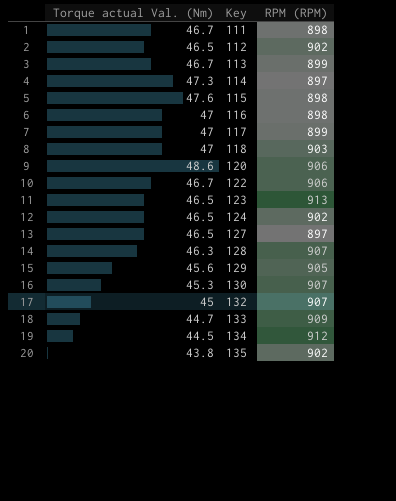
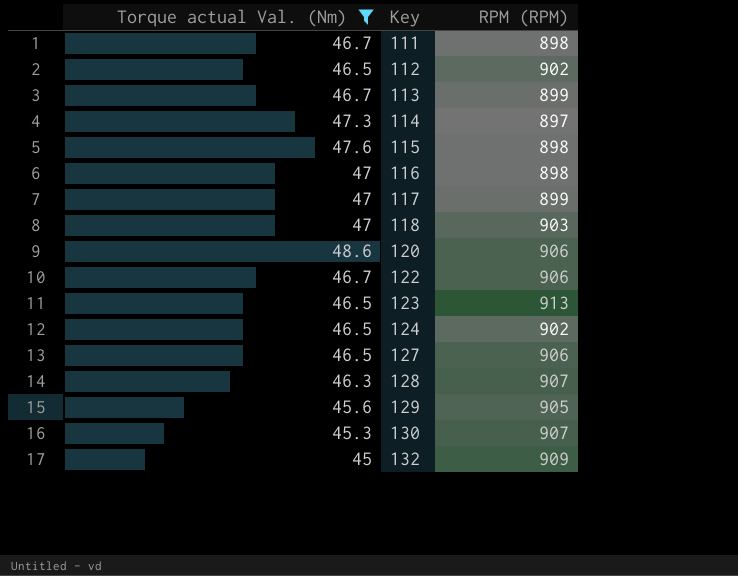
filter: none -> Torque actual Val. (Nm) >= 45
127 | RPM (RPM): 897 -> 906
132 | RPM (RPM): 907 -> 909

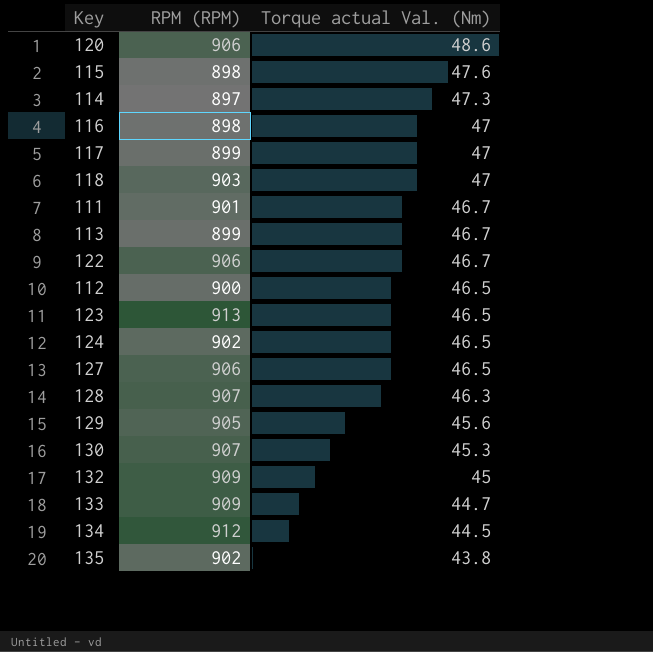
filter: Torque actual Val. (Nm) >= 45 -> none
row order: Key ascending -> Torque actual Val. (Nm) descending
column Torque actual Val. (Nm) | position: 1 -> 3
111 | RPM (RPM): 898 -> 901
112 | RPM (RPM): 902 -> 900

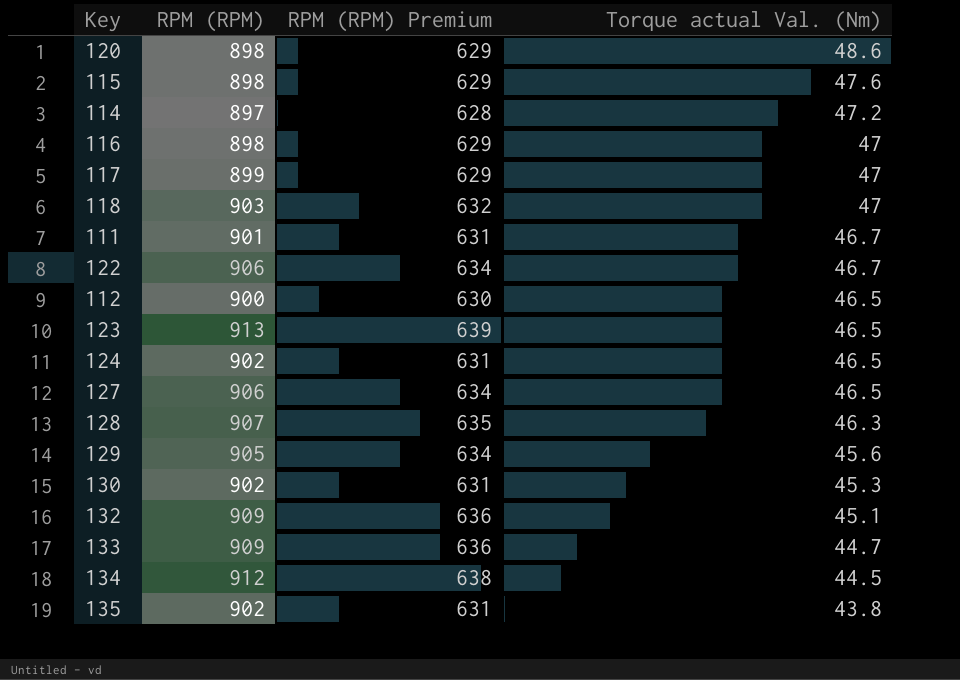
column RPM (RPM) Premium | formula: none -> [RPM (RPM)] * 0.7
row 113: 899 | 46.7 -> none
120 | RPM (RPM): 906 -> 898
114 | Torque actual Val. (Nm): 47.3 -> 47.2
130 | RPM (RPM): 907 -> 902
132 | Torque actual Val. (Nm): 45 -> 45.1

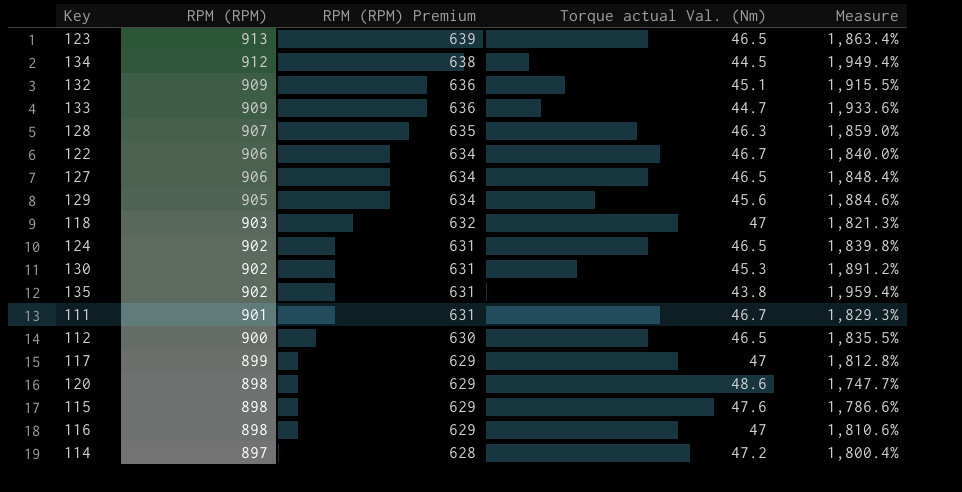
row order: Torque actual Val. (Nm) descending -> RPM (RPM) descending
column Measure | formula: none -> ([RPM (RPM)] - [Torque actual Val. (Nm)]) / [Torque actual Val. (Nm)]

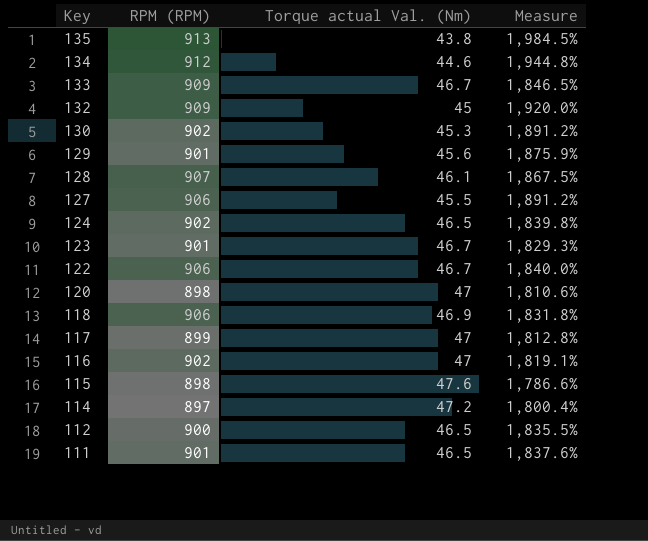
row order: RPM (RPM) descending -> Key descending
column RPM (RPM) Premium | formula: [RPM (RPM)] * 0.7 -> none
135 | RPM (RPM): 902 -> 913
135 | Measure: 1,959.4% -> 1,984.5%
134 | Torque actual Val. (Nm): 44.5 -> 44.6
134 | Measure: 1,949.4% -> 1,944.8%
133 | Torque actual Val. (Nm): 44.7 -> 46.7
133 | Measure: 1,933.6% -> 1,846.5%
132 | Torque actual Val. (Nm): 45.1 -> 45
132 | Measure: 1,915.5% -> 1,920.0%
129 | RPM (RPM): 905 -> 901
129 | Measure: 1,884.6% -> 1,875.9%
128 | Torque actual Val. (Nm): 46.3 -> 46.1
128 | Measure: 1,859.0% -> 1,867.5%
127 | Torque actual Val. (Nm): 46.5 -> 45.5
127 | Measure: 1,848.4% -> 1,891.2%
123 | RPM (RPM): 913 -> 901
123 | Torque actual Val. (Nm): 46.5 -> 46.7
123 | Measure: 1,863.4% -> 1,829.3%
120 | Torque actual Val. (Nm): 48.6 -> 47
120 | Measure: 1,747.7% -> 1,810.6%
118 | RPM (RPM): 903 -> 906
118 | Torque actual Val. (Nm): 47 -> 46.9
118 | Measure: 1,821.3% -> 1,831.8%
116 | RPM (RPM): 898 -> 902
116 | Measure: 1,810.6% -> 1,819.1%
111 | Torque actual Val. (Nm): 46.7 -> 46.5
111 | Measure: 1,829.3% -> 1,837.6%

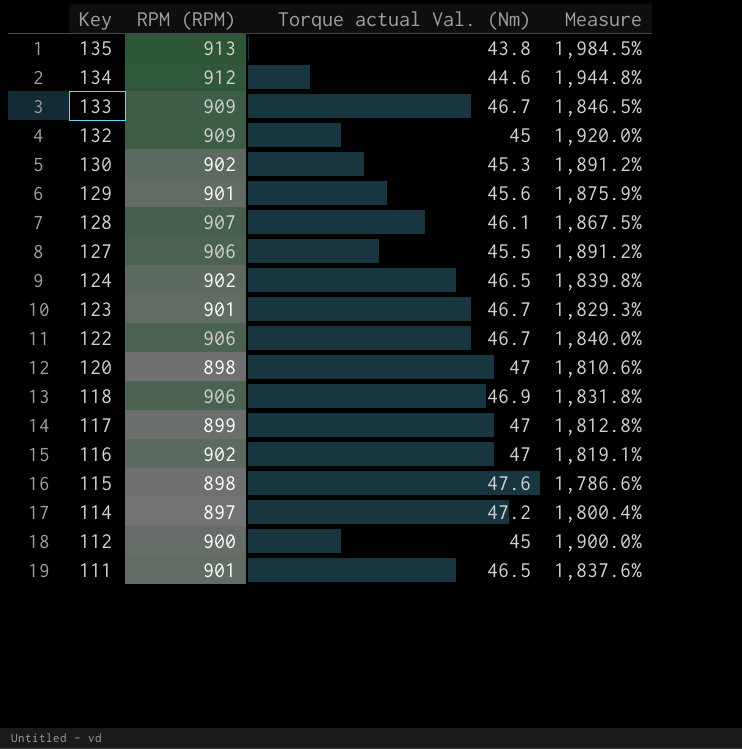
112 | Torque actual Val. (Nm): 46.5 -> 45
112 | Measure: 1,835.5% -> 1,900.0%

